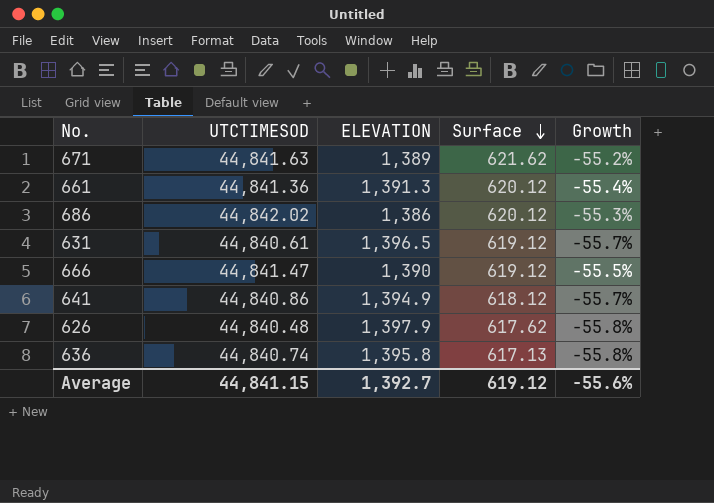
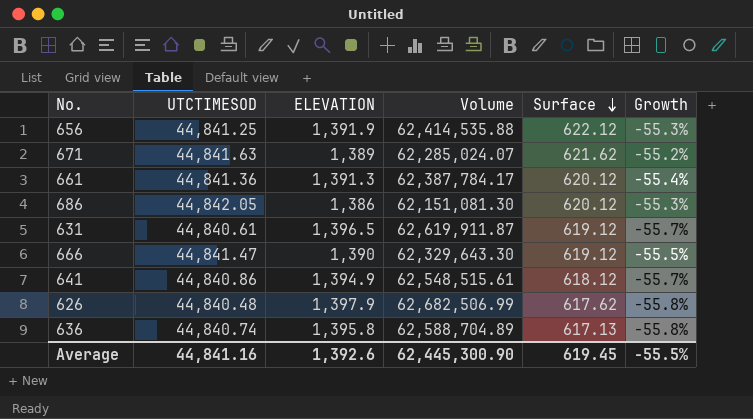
column Volume | formula: none -> [UTCTIMESOD] * [ELEVATION]
row 656: none -> 44,841.25 | 1,391.9 | 62,414,535.88 | 622.12 | -55.3%
686 | UTCTIMESOD: 44,842.02 -> 44,842.05
Average | UTCTIMESOD: 44,841.15 -> 44,841.16
Average | ELEVATION: 1,392.7 -> 1,392.6
Average | Surface: 619.12 -> 619.45
Average | Growth: -55.6% -> -55.5%

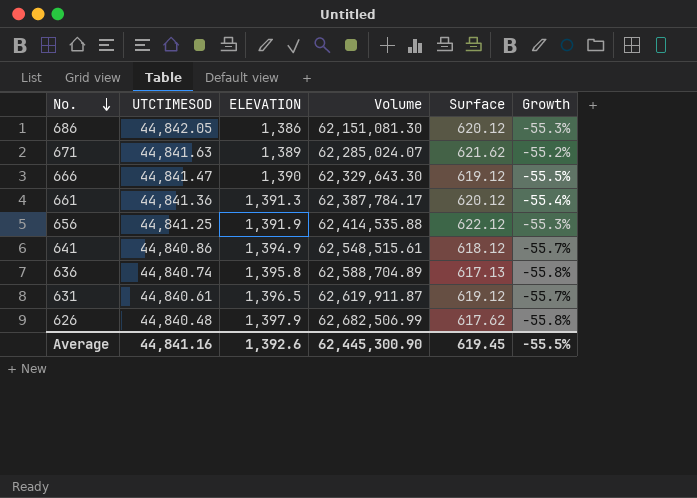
row order: Surface descending -> No. descending

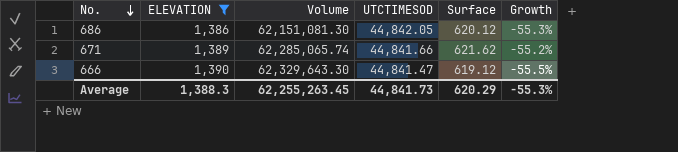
filter: none -> ELEVATION <= 1,390
column UTCTIMESOD | position: 2 -> 4
671 | Volume: 62,285,024.07 -> 62,285,065.74
671 | UTCTIMESOD: 44,841.63 -> 44,841.66
Average | ELEVATION: 1,392.6 -> 1,388.3
Average | Volume: 62,445,300.90 -> 62,255,263.45
Average | UTCTIMESOD: 44,841.16 -> 44,841.73
Average | Surface: 619.45 -> 620.29
Average | Growth: -55.5% -> -55.3%

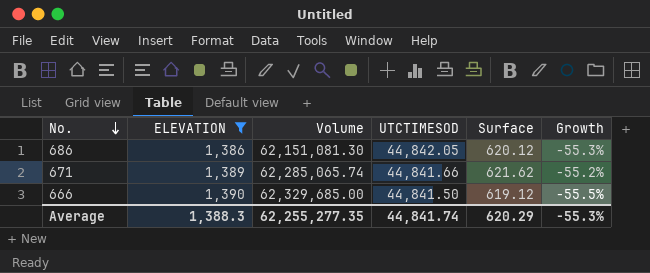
666 | Volume: 62,329,643.30 -> 62,329,685.00
666 | UTCTIMESOD: 44,841.47 -> 44,841.50
Average | Volume: 62,255,263.45 -> 62,255,277.35
Average | UTCTIMESOD: 44,841.73 -> 44,841.74

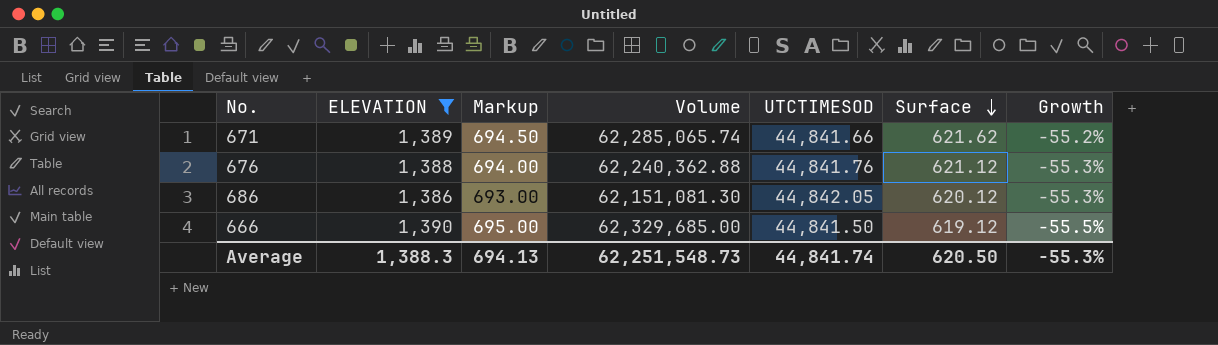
row order: No. descending -> Surface descending
column Markup | formula: none -> [ELEVATION] * 0.5
row 676: none -> 1,388 | 694.00 | 62,240,362.88 | 44,841.76 | 621.12 | -55.3%
Average | Volume: 62,255,277.35 -> 62,251,548.73
Average | Surface: 620.29 -> 620.50

